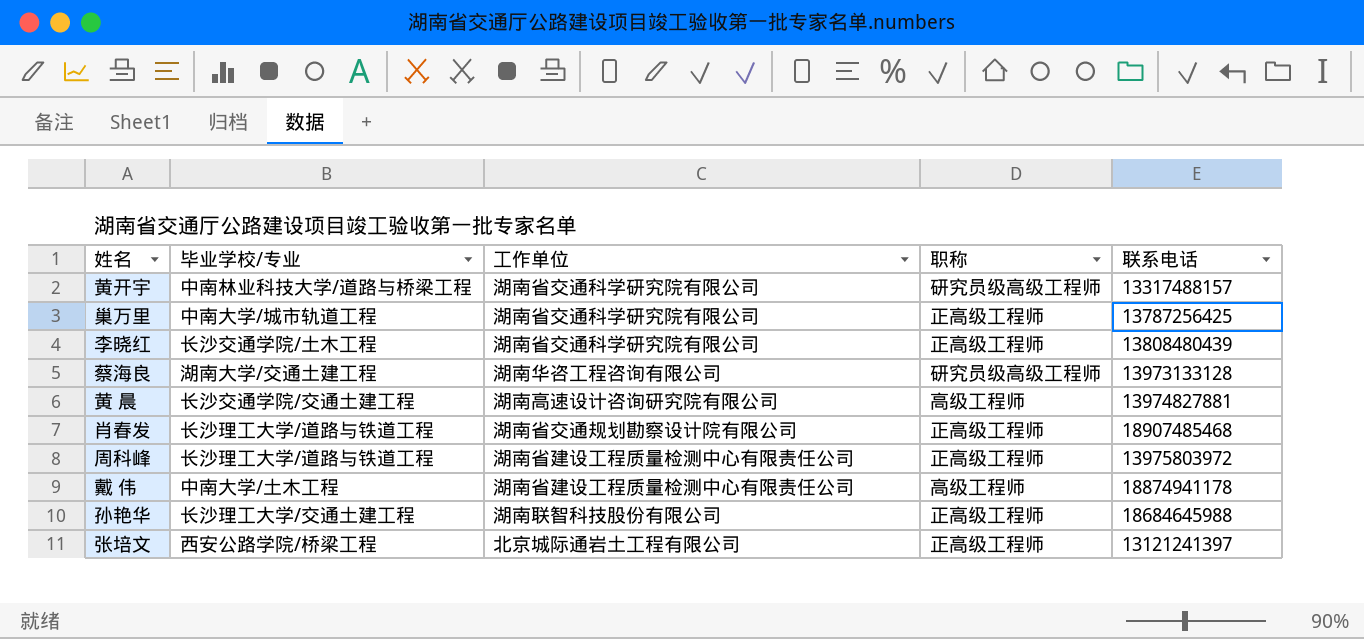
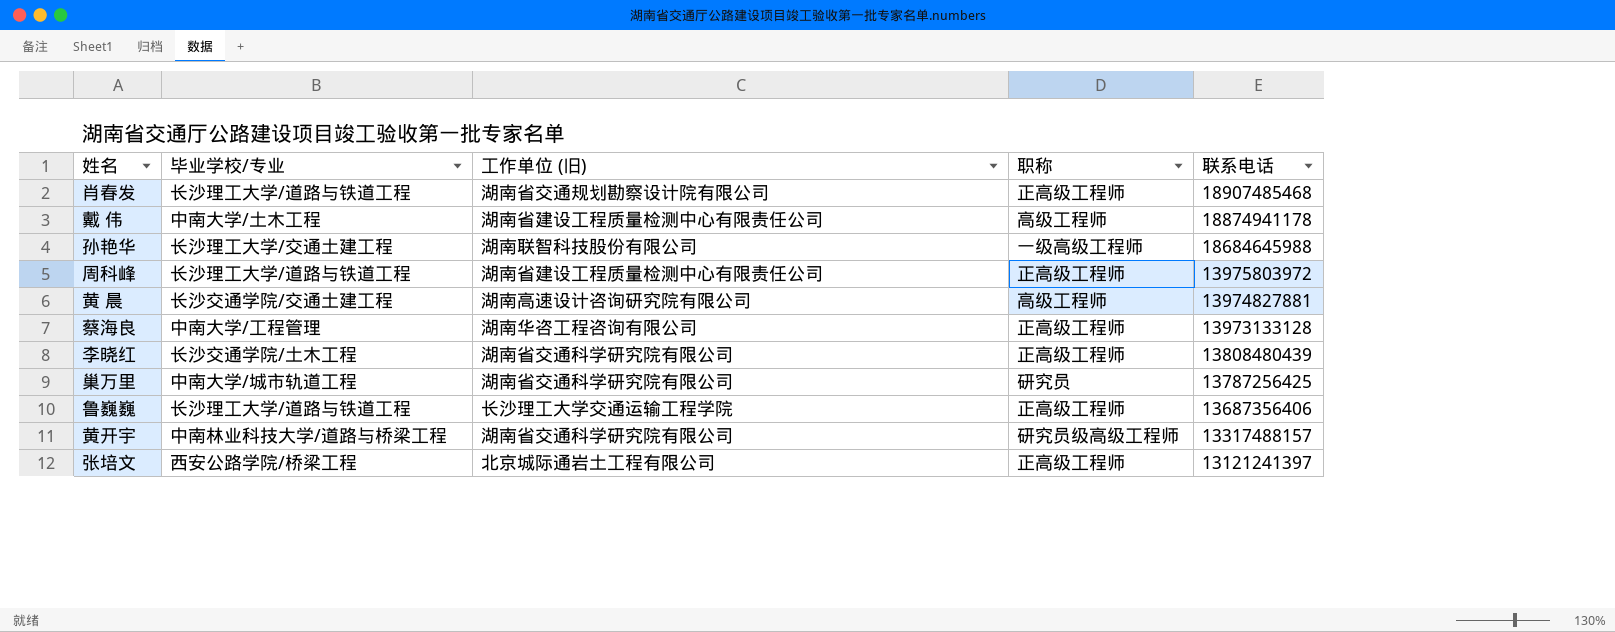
row order: none -> 联系电话 descending
column name: 工作单位 -> 工作单位 (旧)
孙艳华 | 职称: 正高级工程师 -> 一级高级工程师
蔡海良 | 毕业学校/专业: 湖南大学/交通土建工程 -> 中南大学/工程管理
蔡海良 | 职称: 研究员级高级工程师 -> 正高级工程师
巢万里 | 职称: 正高级工程师 -> 研究员
row 鲁巍巍: none -> 长沙理工大学/道路与铁道工程 | 长沙理工大学交通运输工程学院 | 正高级工程师 | 13687356406

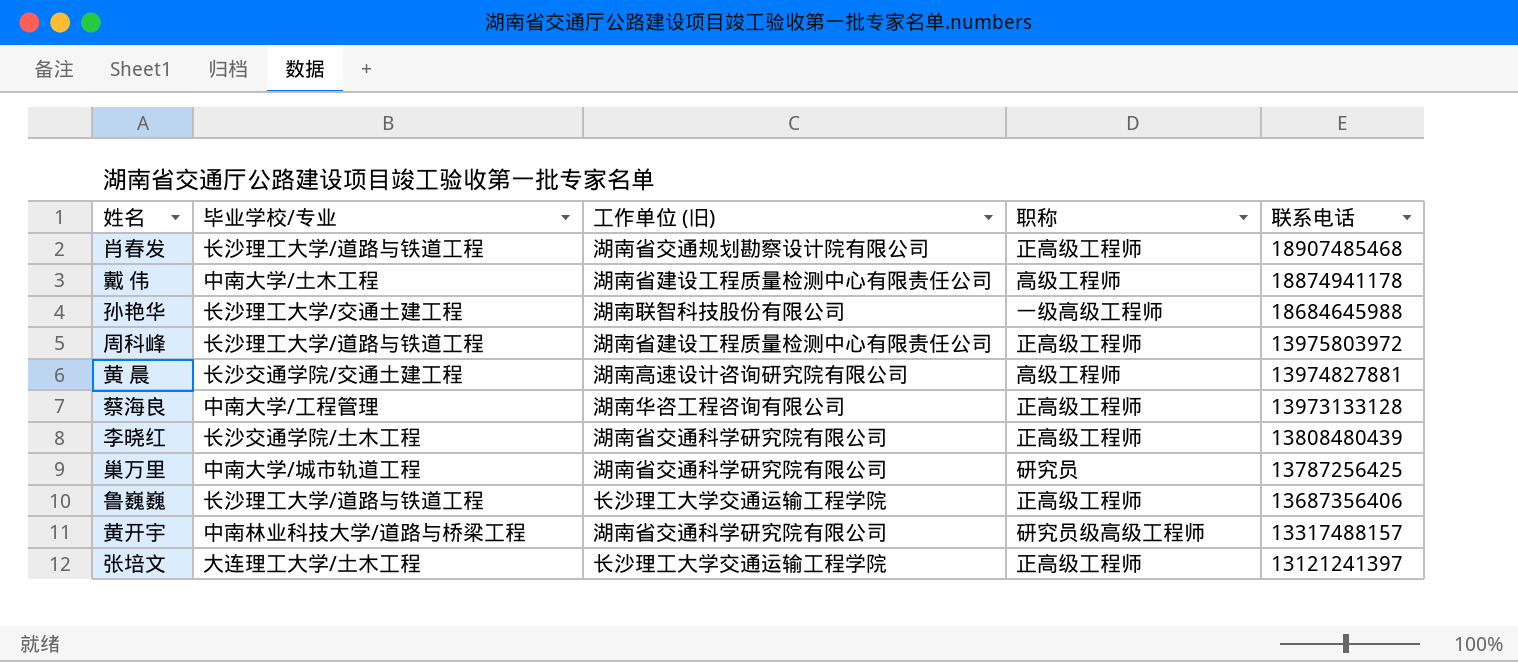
张培文 | 毕业学校/专业: 西安公路学院/桥梁工程 -> 大连理工大学/土木工程
张培文 | 工作单位 (旧): 北京城际通岩土工程有限公司 -> 长沙理工大学交通运输工程学院

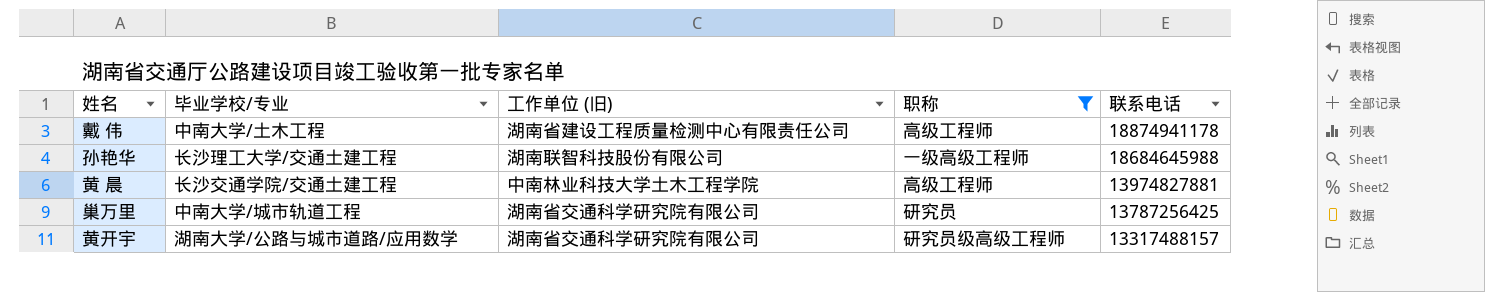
filter: none -> 职称 != 正高级工程师
黄 晨 | 工作单位 (旧): 湖南高速设计咨询研究院有限公司 -> 中南林业科技大学土木工程学院
黄开宇 | 毕业学校/专业: 中南林业科技大学/道路与桥梁工程 -> 湖南大学/公路与城市道路/应用数学

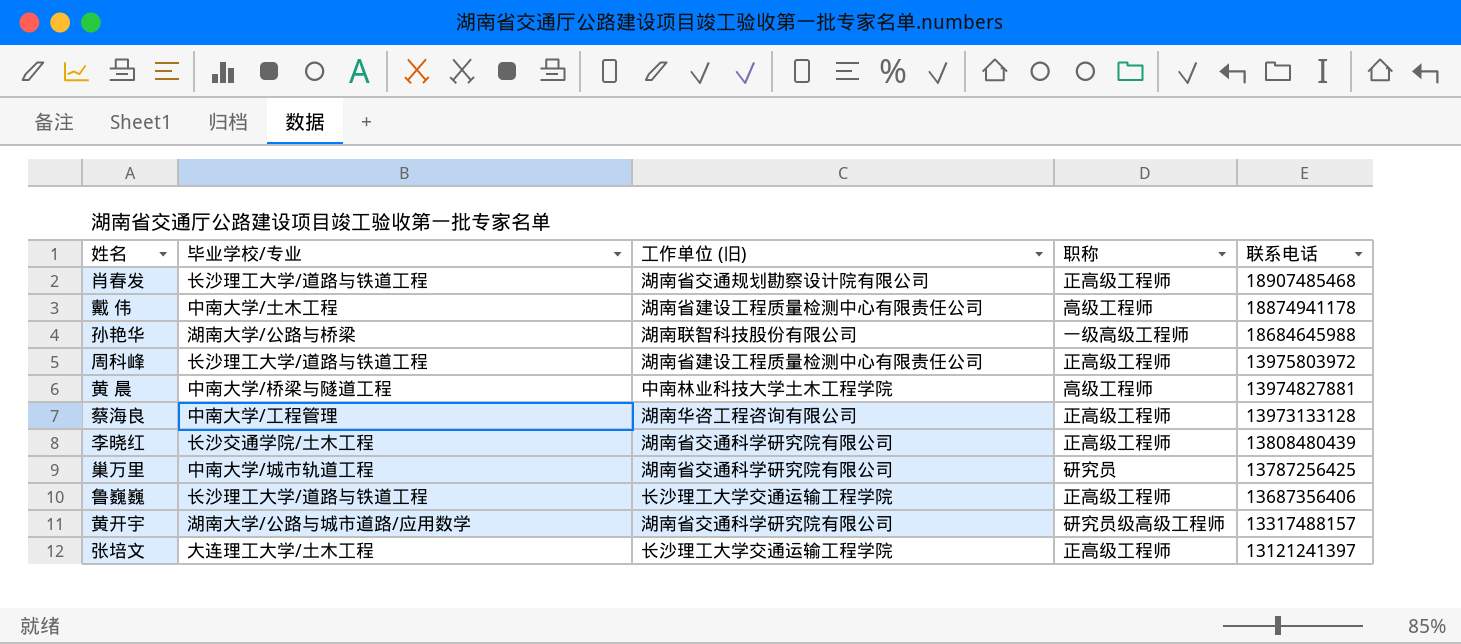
filter: 职称 != 正高级工程师 -> none
孙艳华 | 毕业学校/专业: 长沙理工大学/交通土建工程 -> 湖南大学/公路与桥梁
黄 晨 | 毕业学校/专业: 长沙交通学院/交通土建工程 -> 中南大学/桥梁与隧道工程

